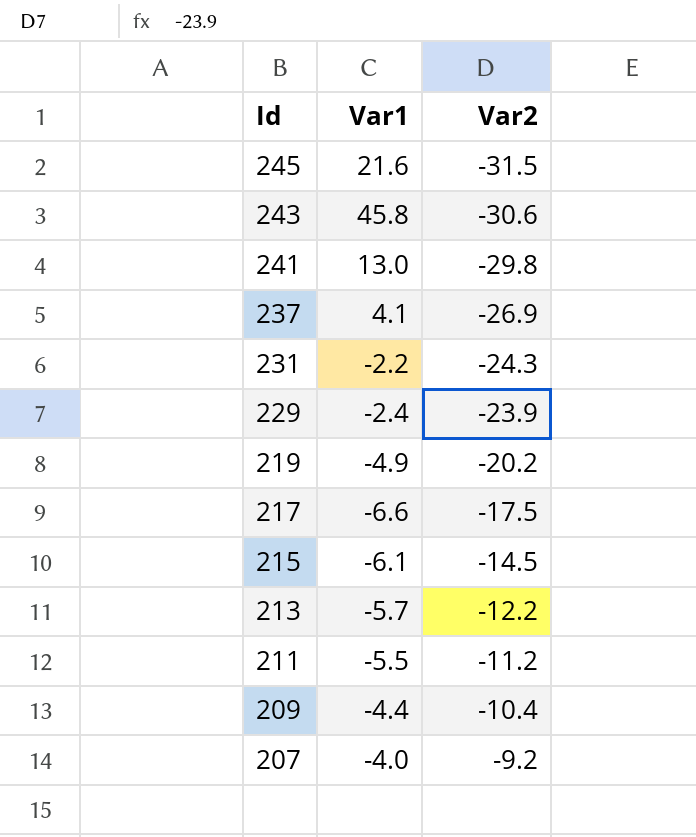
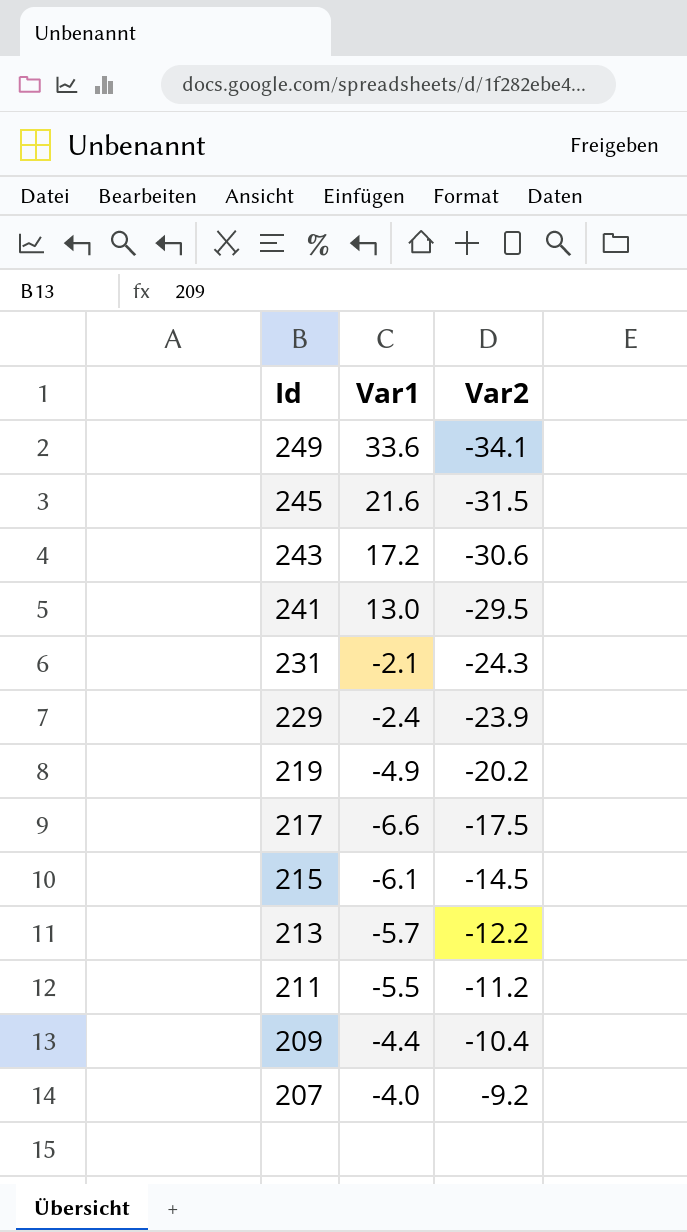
row 237: 4.1 | -26.9 -> none
row 249: none -> 33.6 | -34.1
243 | Var1: 45.8 -> 17.2
241 | Var2: -29.8 -> -29.5
231 | Var1: -2.2 -> -2.1

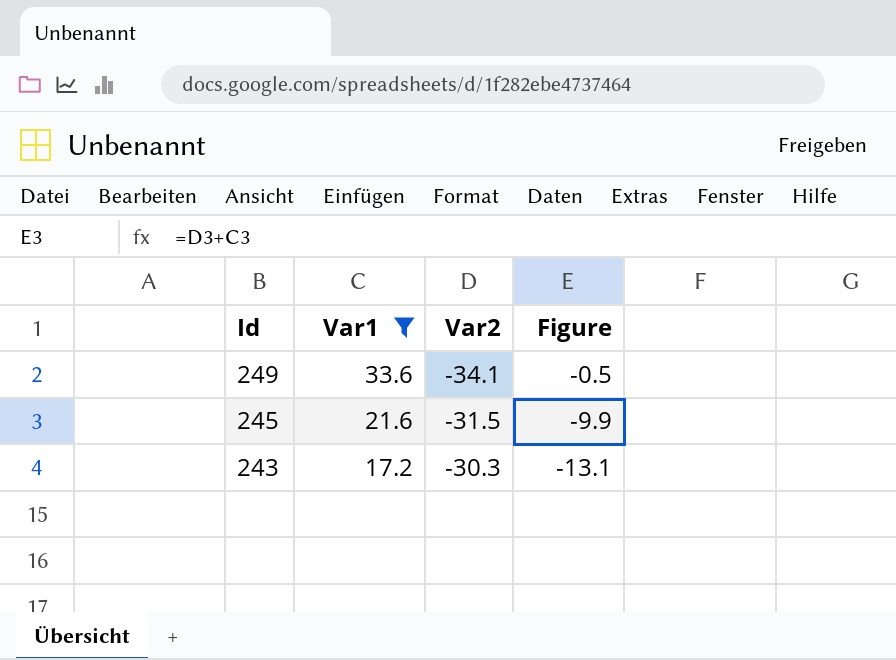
filter: none -> Var1 >= 17.2
column Figure | formula: none -> [Var1] + [Var2]
243 | Var2: -30.6 -> -30.3

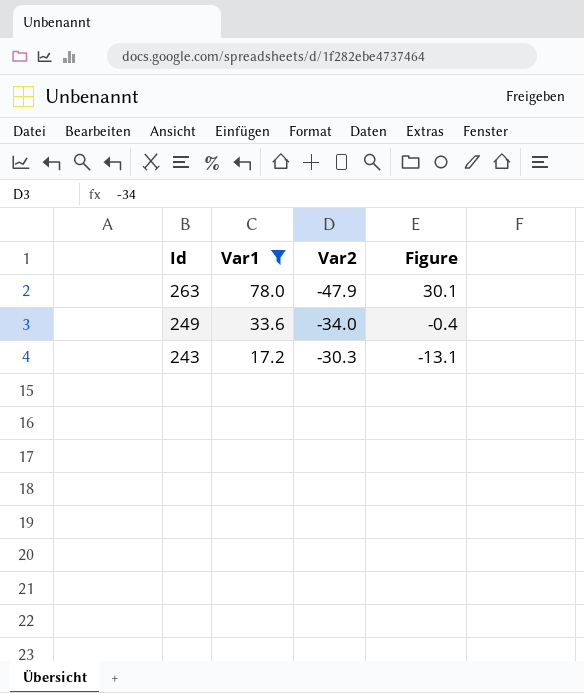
row 245: 21.6 | -31.5 | -9.9 -> none
row 263: none -> 78.0 | -47.9 | 30.1
249 | Var2: -34.1 -> -34.0
249 | Figure: -0.5 -> -0.4

